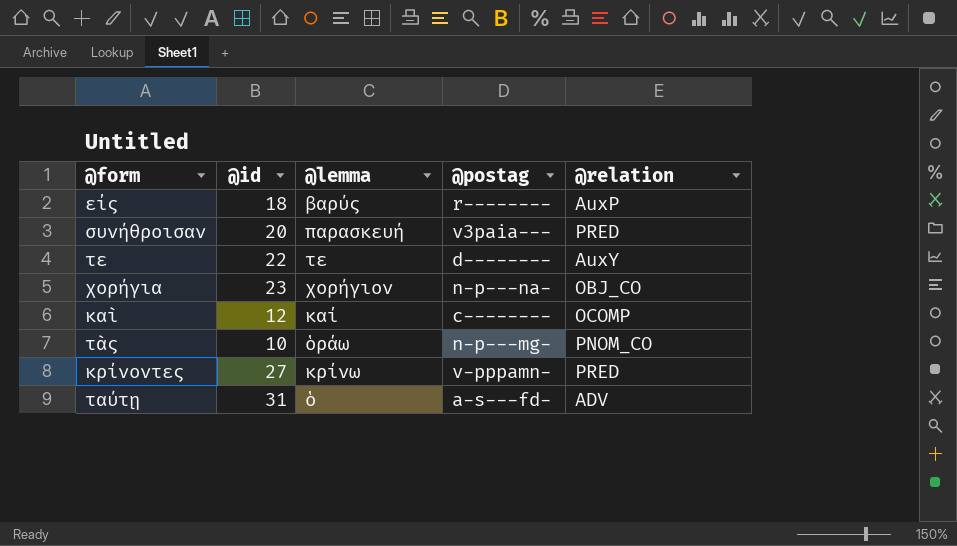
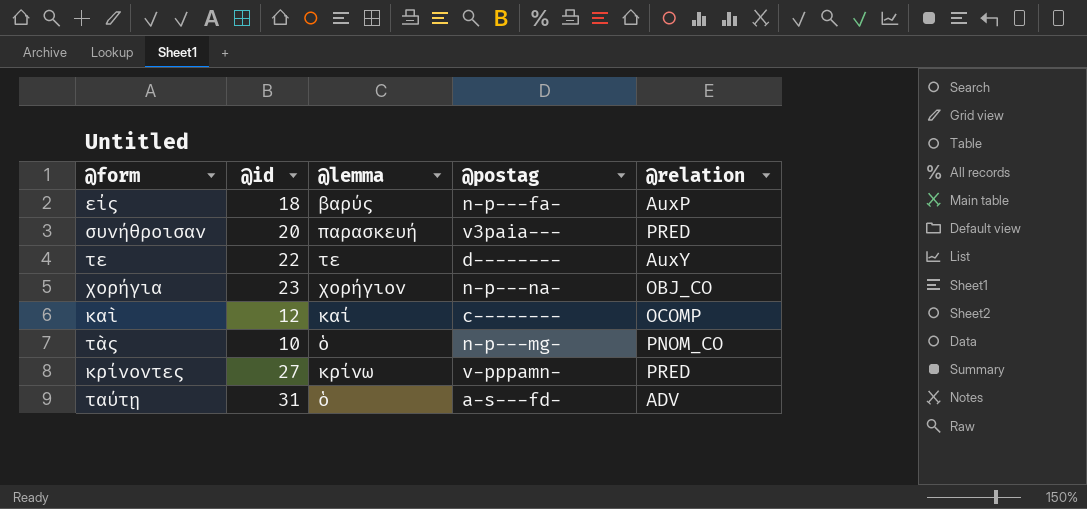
εἰς | @postag: r-------- -> n-p---fa-
τὰς | @lemma: ὁράω -> ὁ

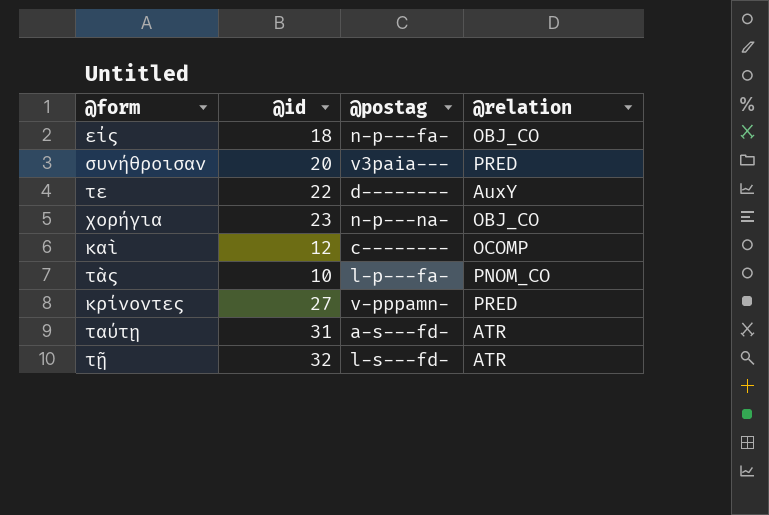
column @lemma | position: 3 -> none
εἰς | @relation: AuxP -> OBJ_CO
τὰς | @postag: n-p---mg- -> l-p---fa-
ταύτῃ | @relation: ADV -> ATR
row τῇ: none -> 32 | l-s---fd- | ATR

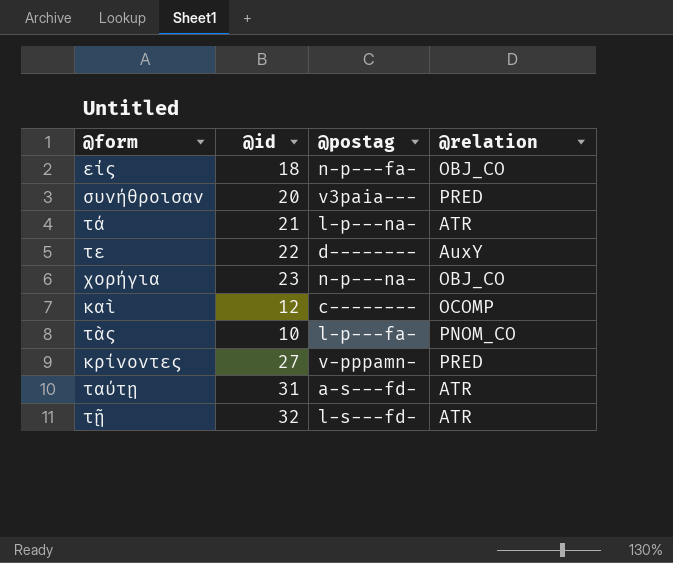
row τά: none -> 21 | l-p---na- | ATR

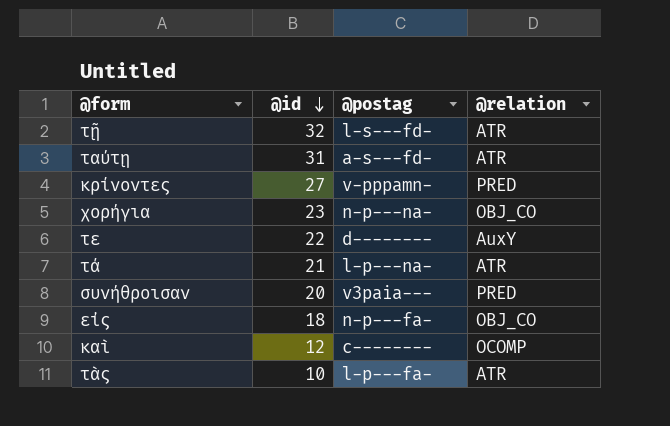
row order: none -> @id descending
τὰς | @relation: PNOM_CO -> ATR

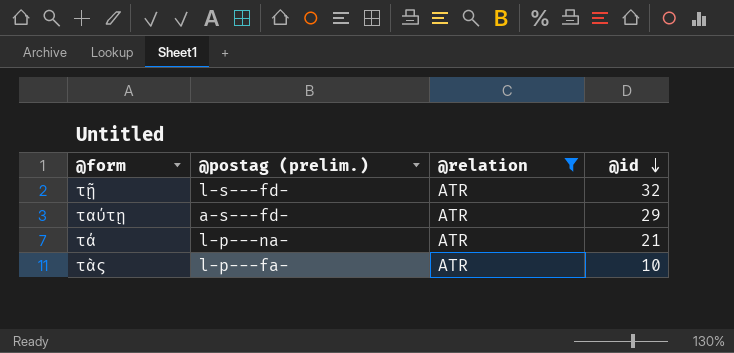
filter: none -> @relation = ATR
column name: @postag -> @postag (prelim.)
column @id | position: 2 -> 4
ταύτῃ | @id: 31 -> 29

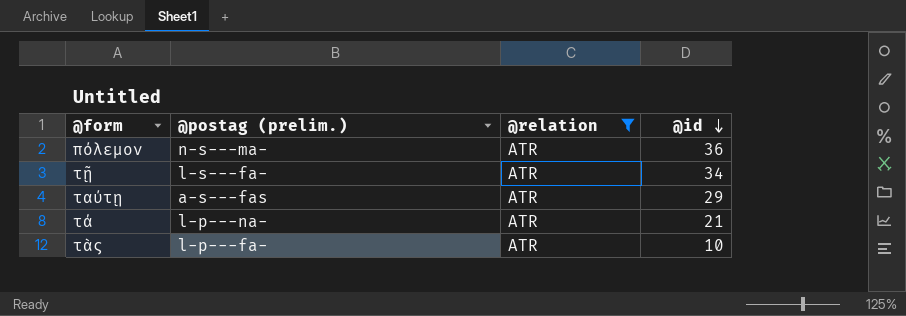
row πόλεμον: none -> n-s---ma- | ATR | 36
τῇ | @postag (prelim.): l-s---fd- -> l-s---fa-
τῇ | @id: 32 -> 34
ταύτῃ | @postag (prelim.): a-s---fd- -> a-s---fas

